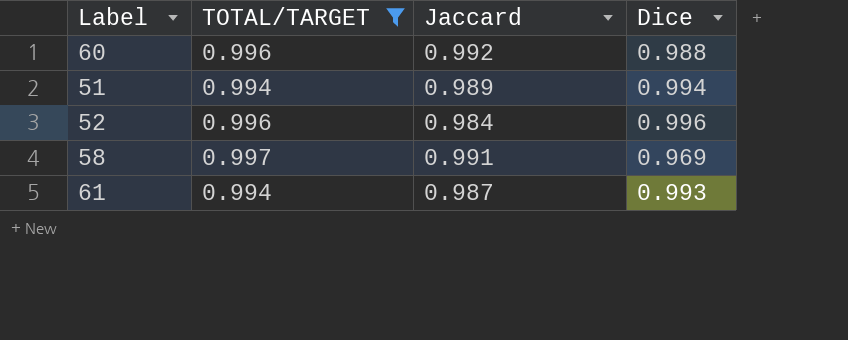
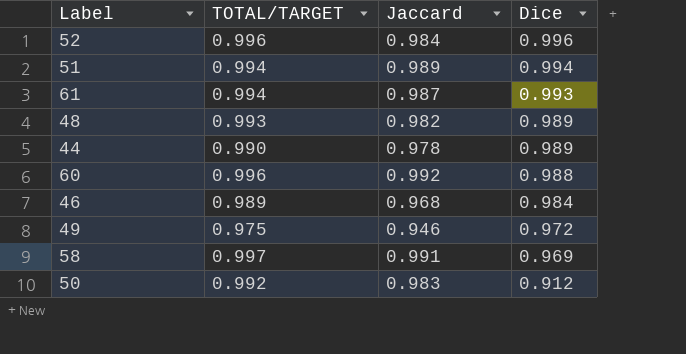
filter: TOTAL/TARGET >= 0.994 -> none
row order: none -> Dice descending

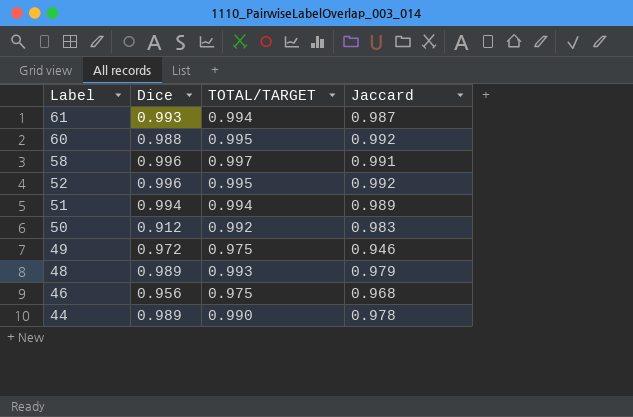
row order: Dice descending -> Label descending
column Dice | position: 4 -> 2
60 | TOTAL/TARGET: 0.996 -> 0.995
58 | Dice: 0.969 -> 0.996
52 | TOTAL/TARGET: 0.996 -> 0.995
52 | Jaccard: 0.984 -> 0.992
48 | Jaccard: 0.982 -> 0.979
46 | Dice: 0.984 -> 0.956
46 | TOTAL/TARGET: 0.989 -> 0.975

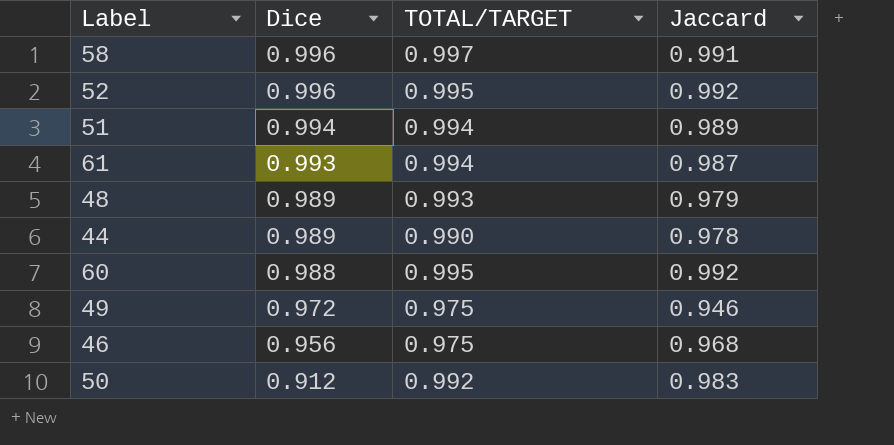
row order: Label descending -> Dice descending

